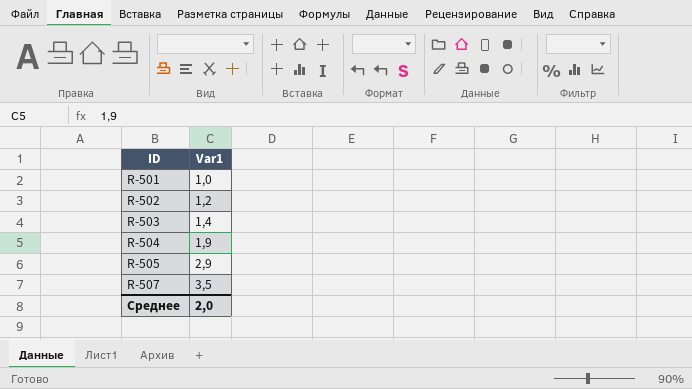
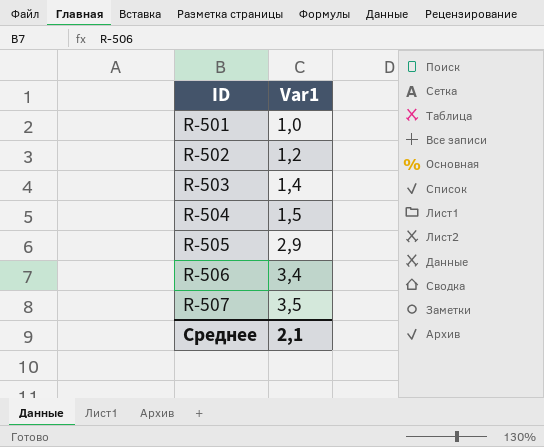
R-504 | Var1: 1,9 -> 1,5
row R-506: none -> 3,4
Среднее | Var1: 2,0 -> 2,1

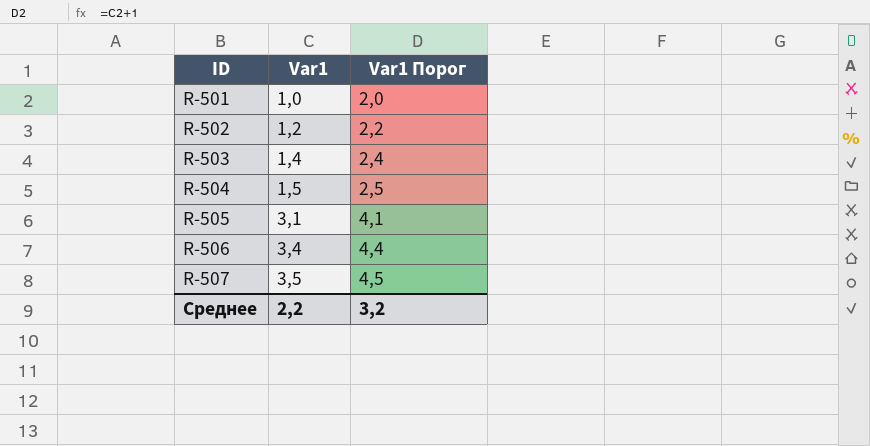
column Var1 Порог | formula: none -> [Var1] + 1
R-505 | Var1: 2,9 -> 3,1
Среднее | Var1: 2,1 -> 2,2

